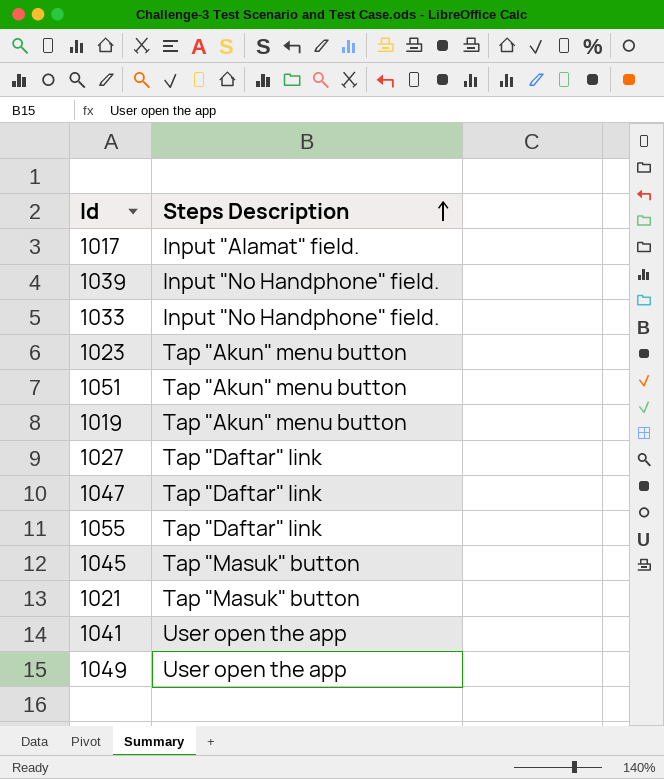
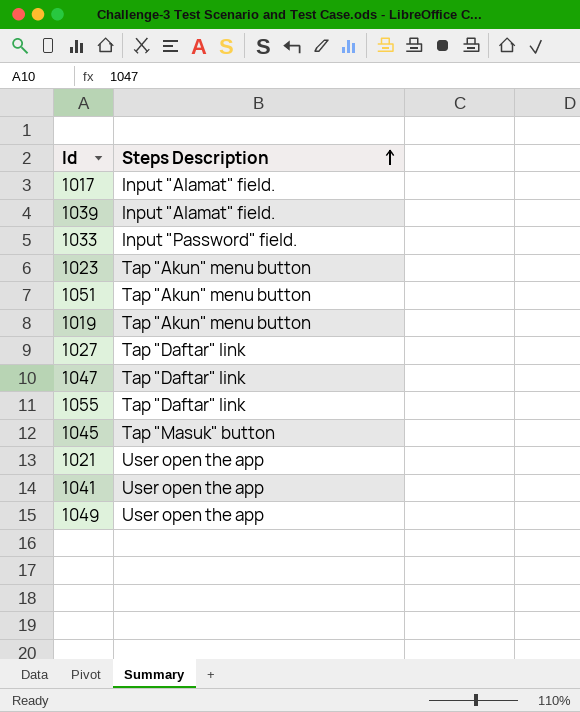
1039 | Steps Description: Input "No Handphone" field. -> Input "Alamat" field.
1033 | Steps Description: Input "No Handphone" field. -> Input "Password" field.
1021 | Steps Description: Tap "Masuk" button -> User open the app

